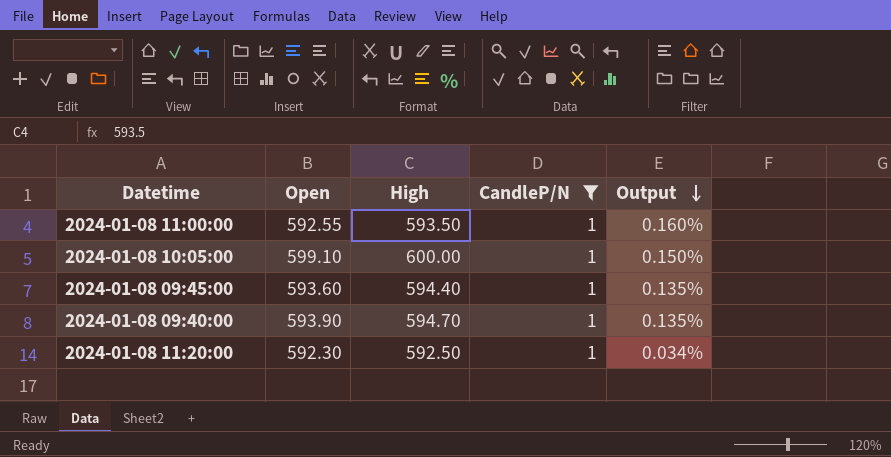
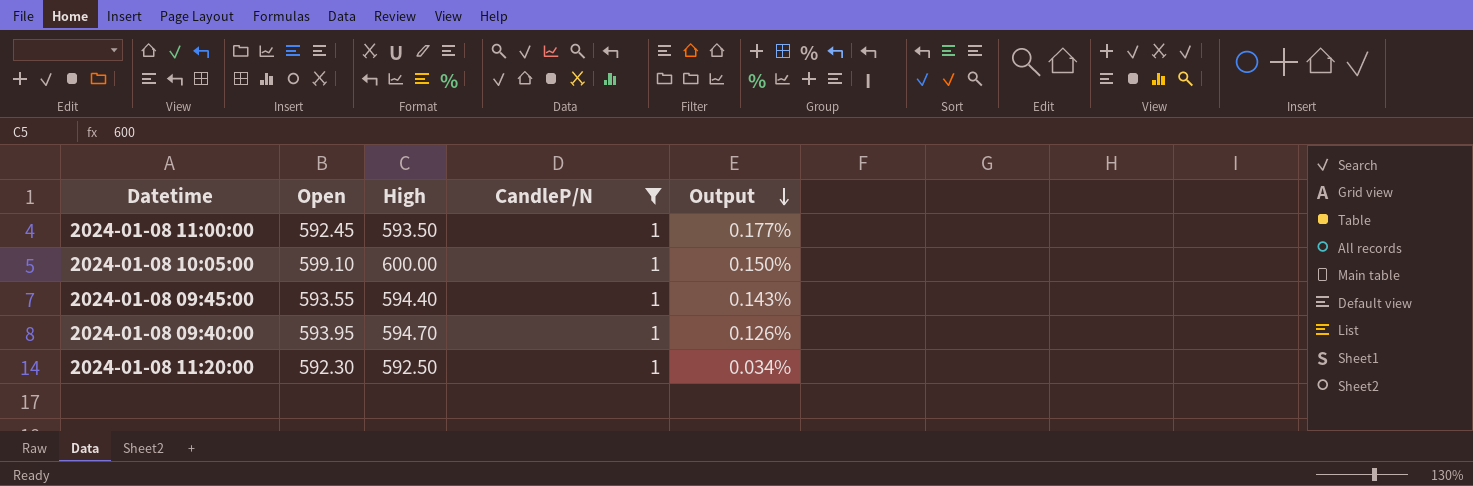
2024-01-08 11:00:00 | Open: 592.55 -> 592.45
2024-01-08 11:00:00 | Output: 0.160% -> 0.177%
2024-01-08 09:45:00 | Open: 593.60 -> 593.55
2024-01-08 09:45:00 | Output: 0.135% -> 0.143%
2024-01-08 09:40:00 | Open: 593.90 -> 593.95
2024-01-08 09:40:00 | Output: 0.135% -> 0.126%

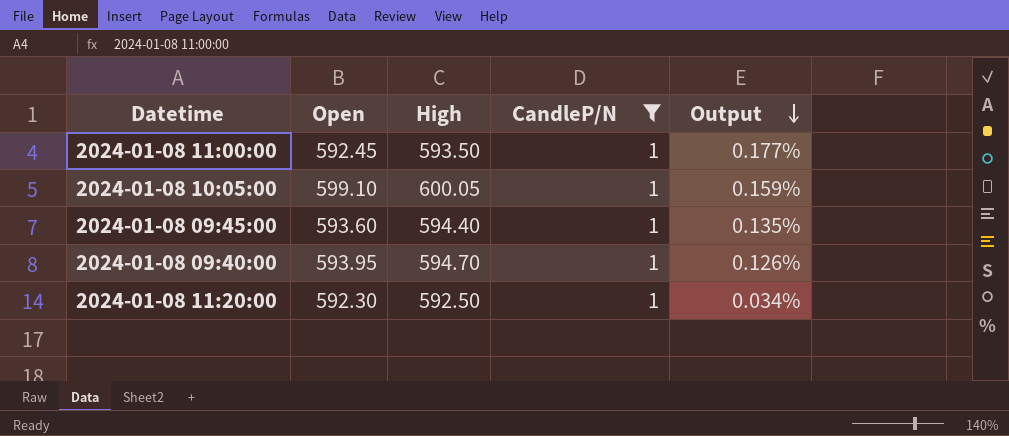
2024-01-08 10:05:00 | High: 600.00 -> 600.05
2024-01-08 10:05:00 | Output: 0.150% -> 0.159%
2024-01-08 09:45:00 | Open: 593.55 -> 593.60
2024-01-08 09:45:00 | Output: 0.143% -> 0.135%

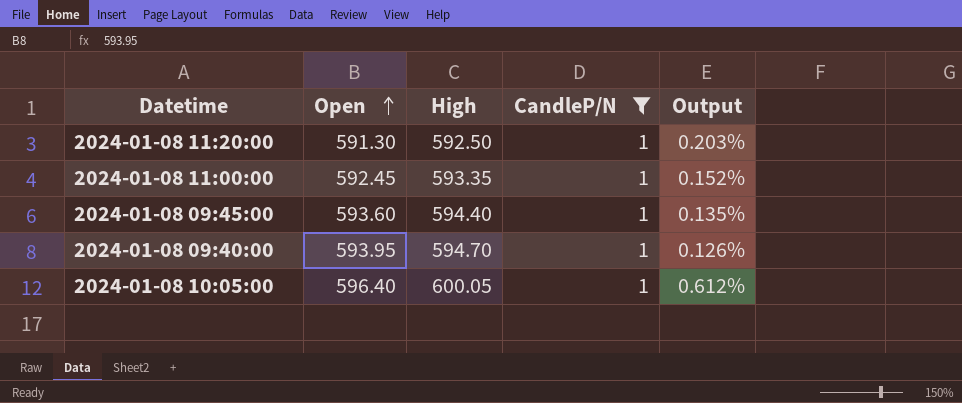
row order: Output descending -> Open ascending
2024-01-08 11:20:00 | Open: 592.30 -> 591.30
2024-01-08 11:20:00 | Output: 0.034% -> 0.203%
2024-01-08 11:00:00 | High: 593.50 -> 593.35
2024-01-08 11:00:00 | Output: 0.177% -> 0.152%
2024-01-08 10:05:00 | Open: 599.10 -> 596.40
2024-01-08 10:05:00 | Output: 0.159% -> 0.612%

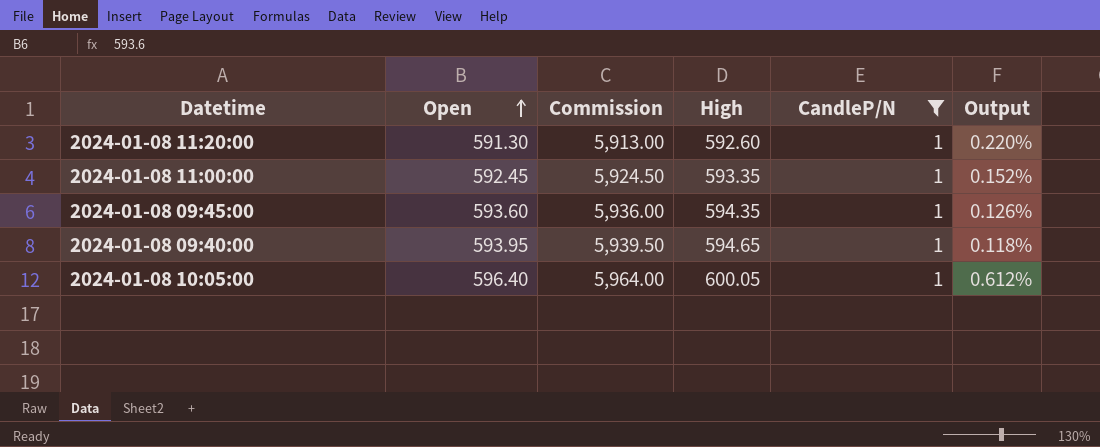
column Commission | formula: none -> [Open] * 10
2024-01-08 11:20:00 | High: 592.50 -> 592.60
2024-01-08 11:20:00 | Output: 0.203% -> 0.220%
2024-01-08 09:45:00 | High: 594.40 -> 594.35
2024-01-08 09:45:00 | Output: 0.135% -> 0.126%
2024-01-08 09:40:00 | High: 594.70 -> 594.65
2024-01-08 09:40:00 | Output: 0.126% -> 0.118%

